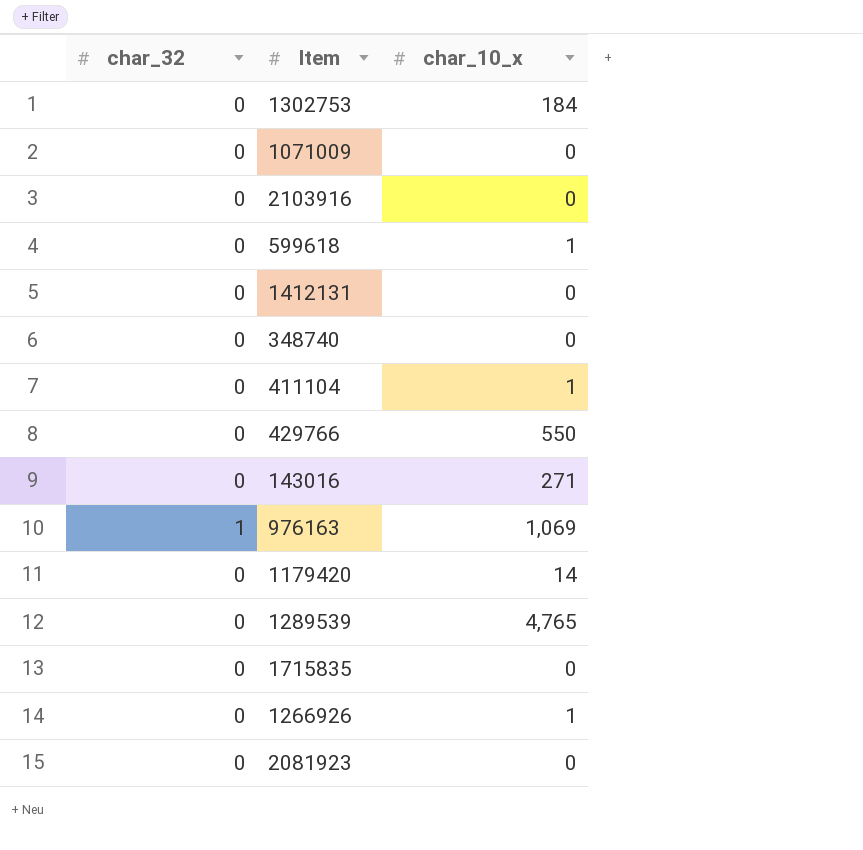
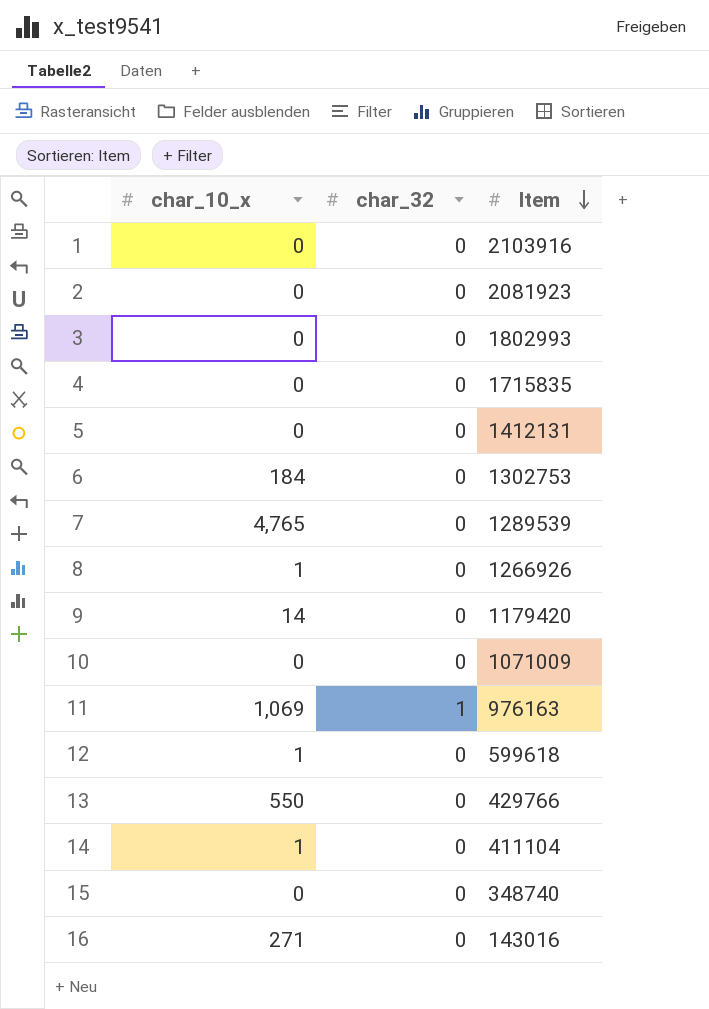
row order: none -> Item descending
column char_10_x | position: 3 -> 1
row 1802993: none -> 0 | 0

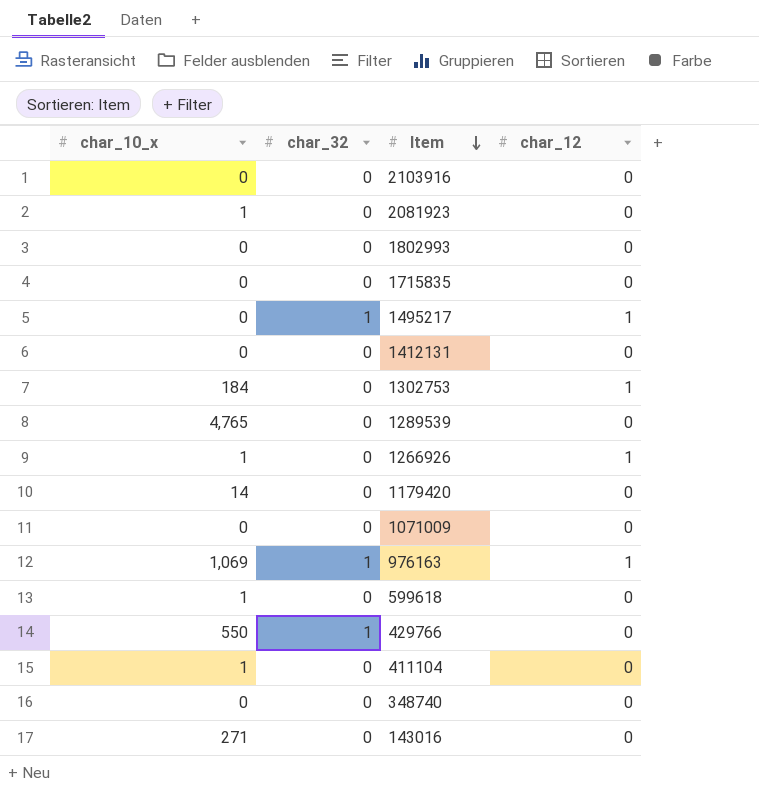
column char_12 | position: none -> 4
2081923 | char_10_x: 0 -> 1
row 1495217: none -> 0 | 1 | 1
429766 | char_32: 0 -> 1

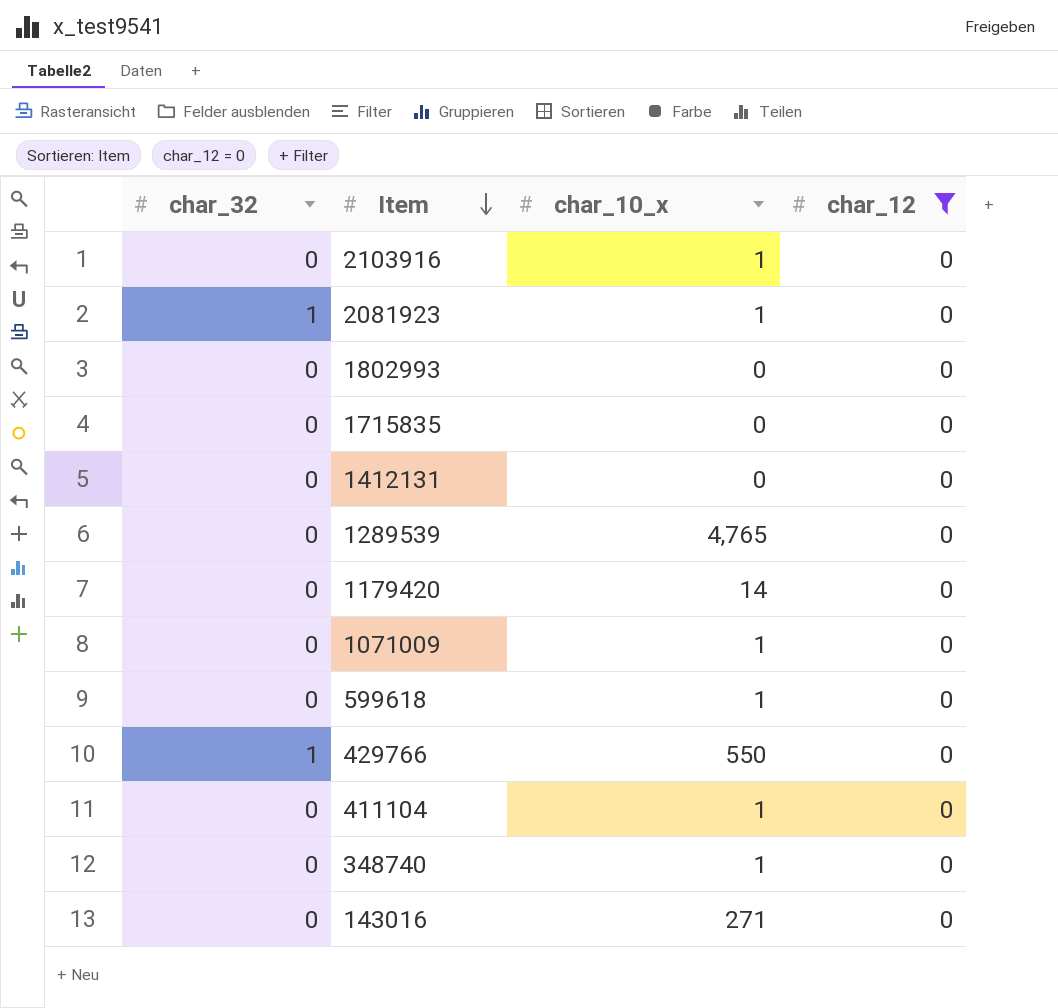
filter: none -> char_12 = 0
column char_10_x | position: 1 -> 3
2103916 | char_10_x: 0 -> 1
2081923 | char_32: 0 -> 1
1071009 | char_10_x: 0 -> 1
348740 | char_10_x: 0 -> 1

